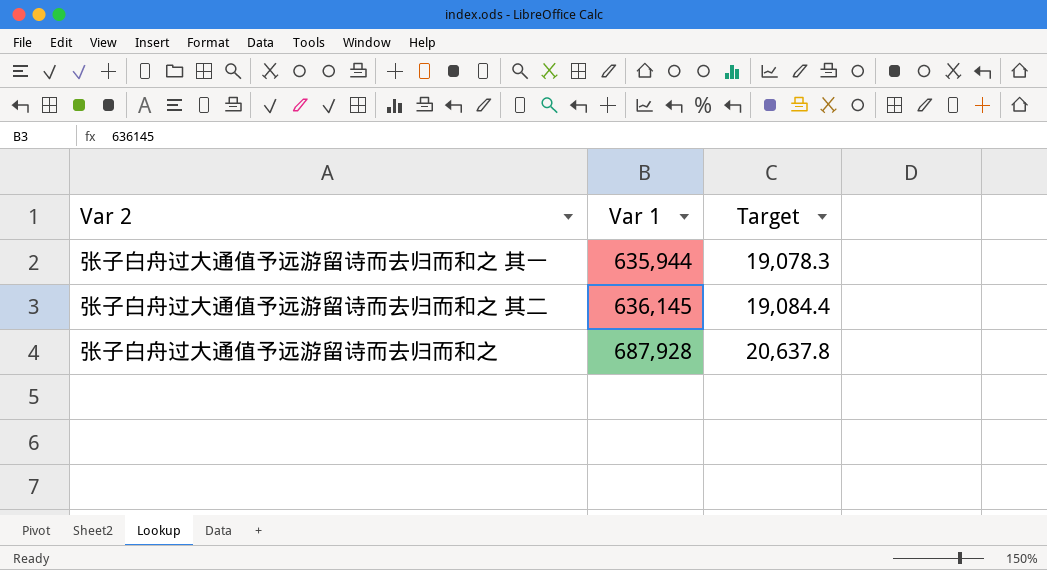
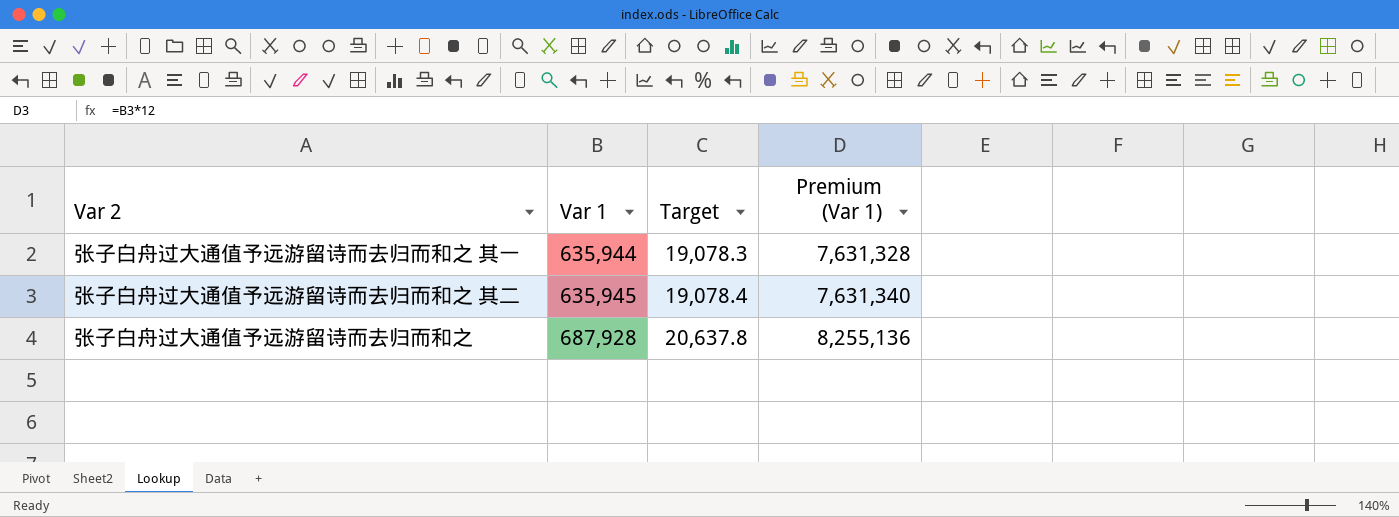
column Premium (Var 1) | formula: none -> [Var 1] * 12
张子白舟过大通值予远游留诗而去归而和之 其二 | Var 1: 636,145 -> 635,945
张子白舟过大通值予远游留诗而去归而和之 其二 | Target: 19,084.4 -> 19,078.4

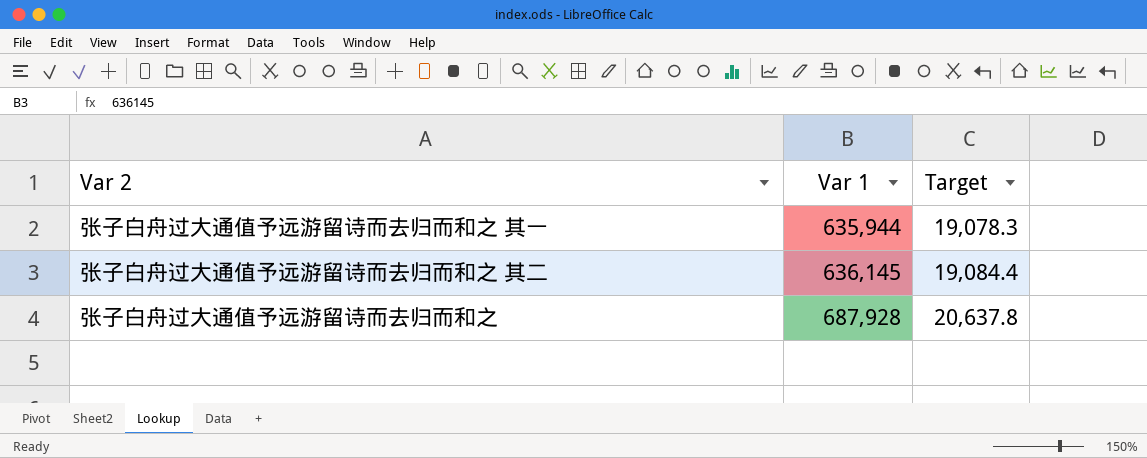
column Premium (Var 1) | formula: [Var 1] * 12 -> none
张子白舟过大通值予远游留诗而去归而和之 其二 | Var 1: 635,945 -> 636,145
张子白舟过大通值予远游留诗而去归而和之 其二 | Target: 19,078.4 -> 19,084.4

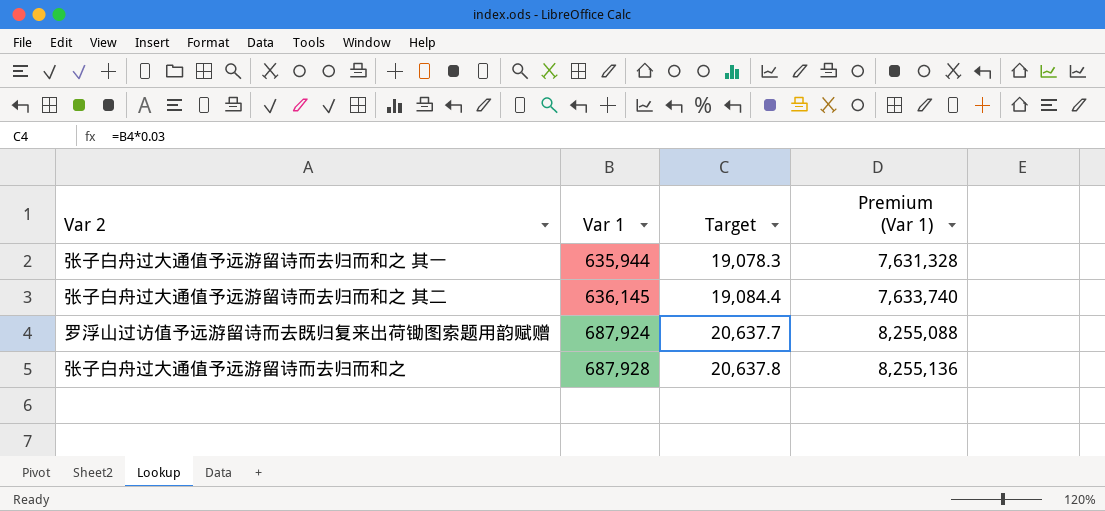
column Premium (Var 1) | formula: none -> [Var 1] * 12
row 罗浮山过访值予远游留诗而去既归复来出荷锄图索题用韵赋赠: none -> 687,924 | 20,637.7 | 8,255,088

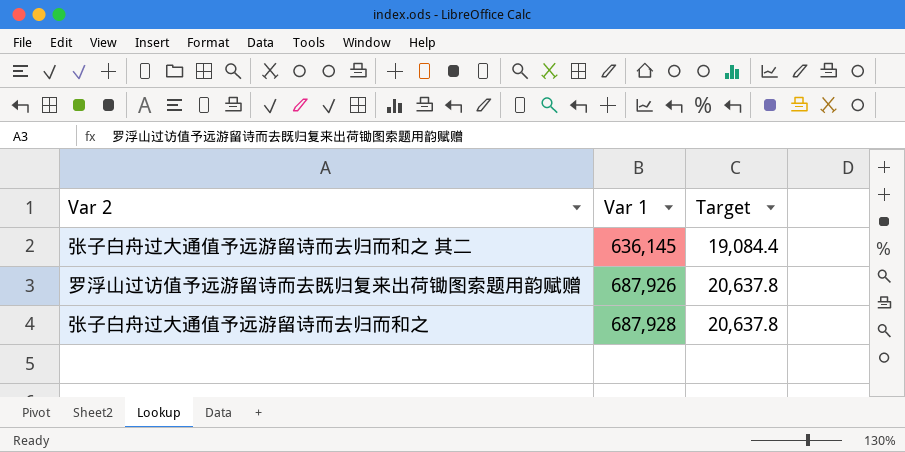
column Premium (Var 1) | formula: [Var 1] * 12 -> none
row 张子白舟过大通值予远游留诗而去归而和之 其一: 635,944 | 19,078.3 | 7,631,328 -> none
罗浮山过访值予远游留诗而去既归复来出荷锄图索题用韵赋赠 | Var 1: 687,924 -> 687,926
罗浮山过访值予远游留诗而去既归复来出荷锄图索题用韵赋赠 | Target: 20,637.7 -> 20,637.8

